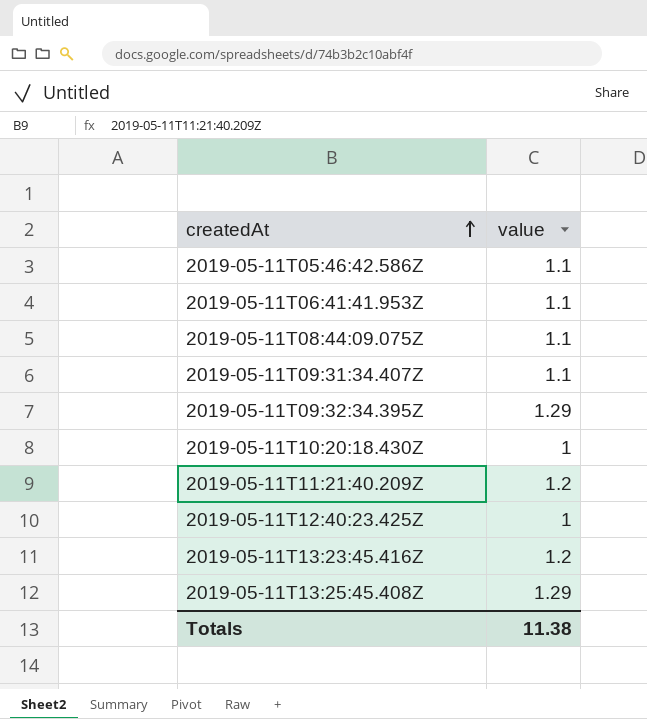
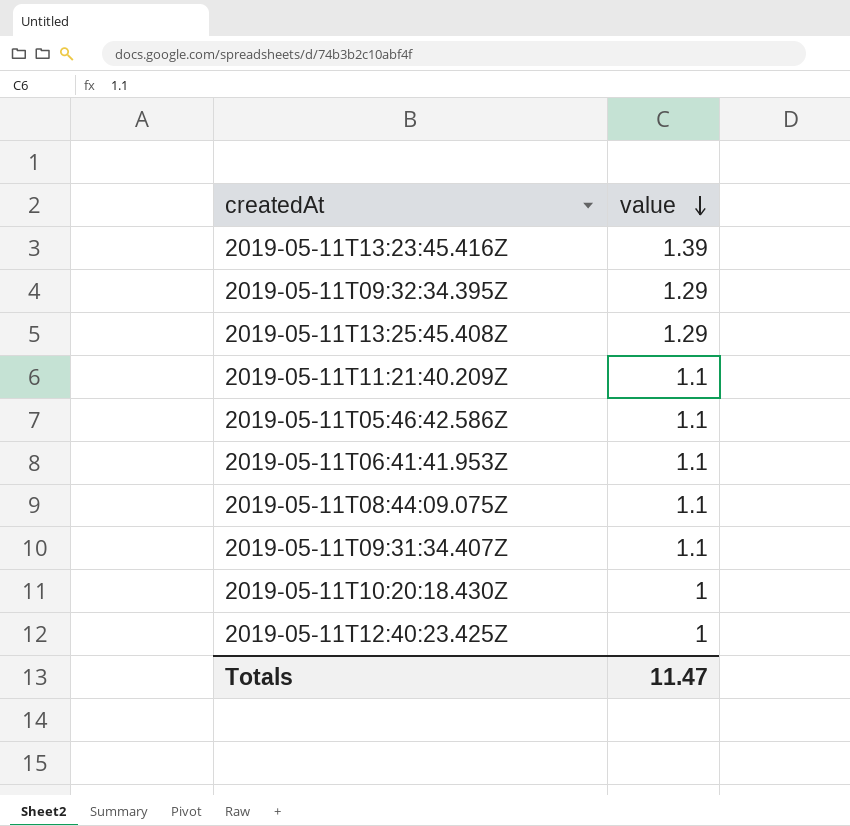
row order: createdAt ascending -> value descending
2019-05-11T13:23:45.416Z | value: 1.2 -> 1.39
2019-05-11T11:21:40.209Z | value: 1.2 -> 1.1
Totals | value: 11.38 -> 11.47

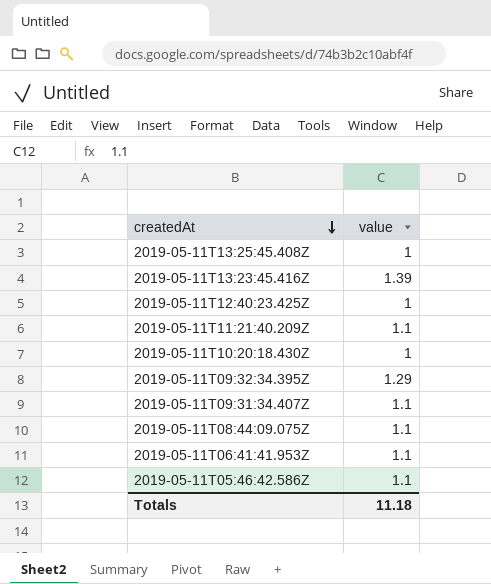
row order: value descending -> createdAt descending
2019-05-11T13:25:45.408Z | value: 1.29 -> 1
Totals | value: 11.47 -> 11.18

